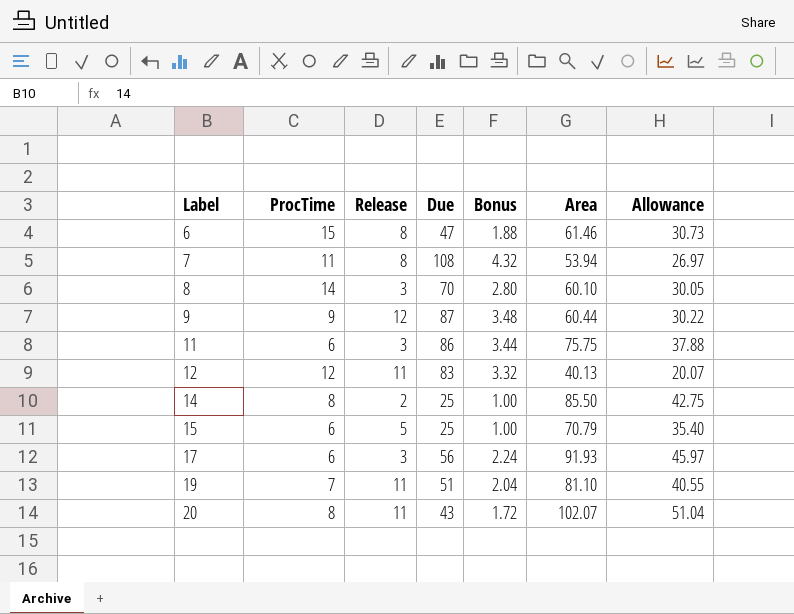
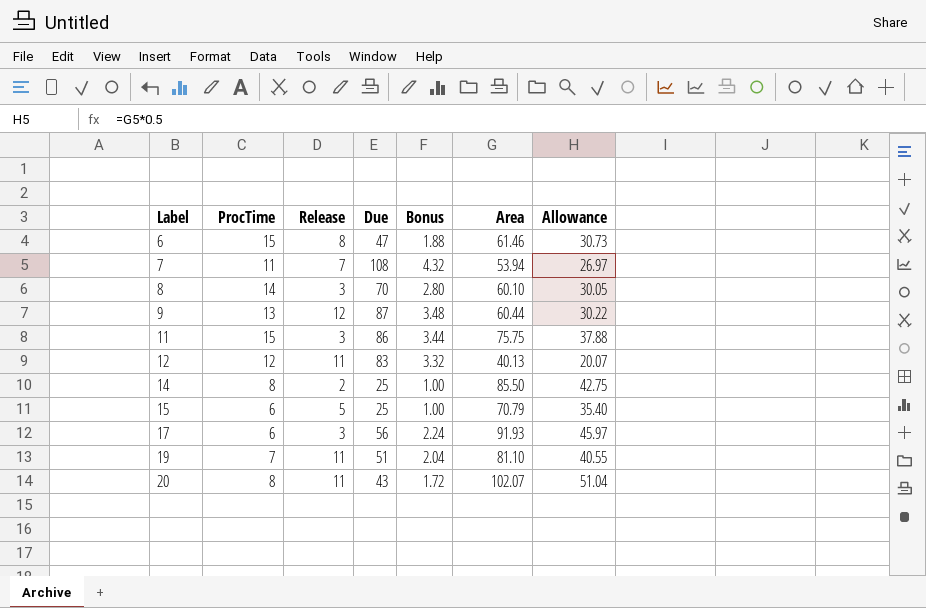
7 | Release: 8 -> 7
9 | ProcTime: 9 -> 13
11 | ProcTime: 6 -> 15

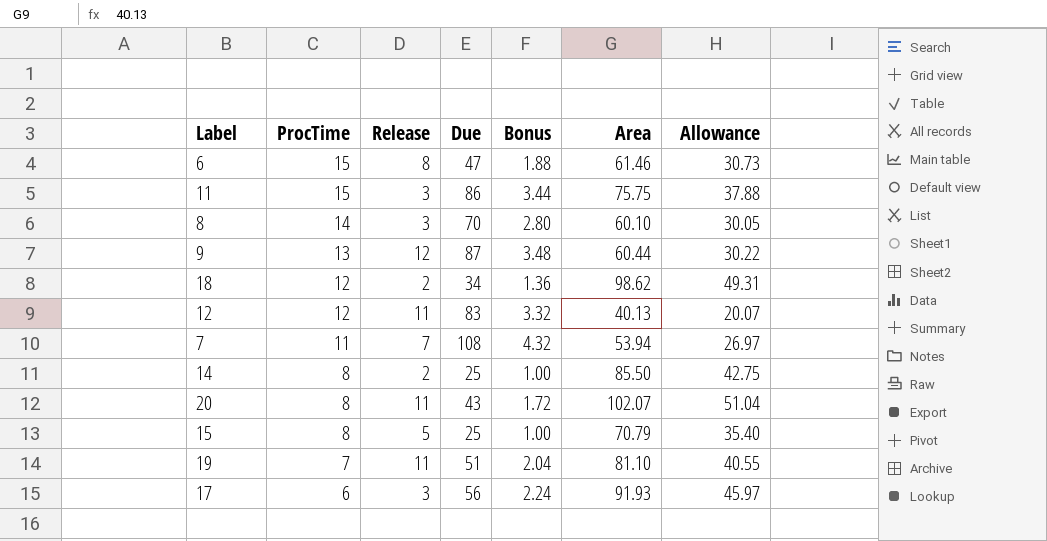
row order: Label ascending -> ProcTime descending
row 18: none -> 12 | 2 | 34 | 1.36 | 98.62 | 49.31
15 | ProcTime: 6 -> 8

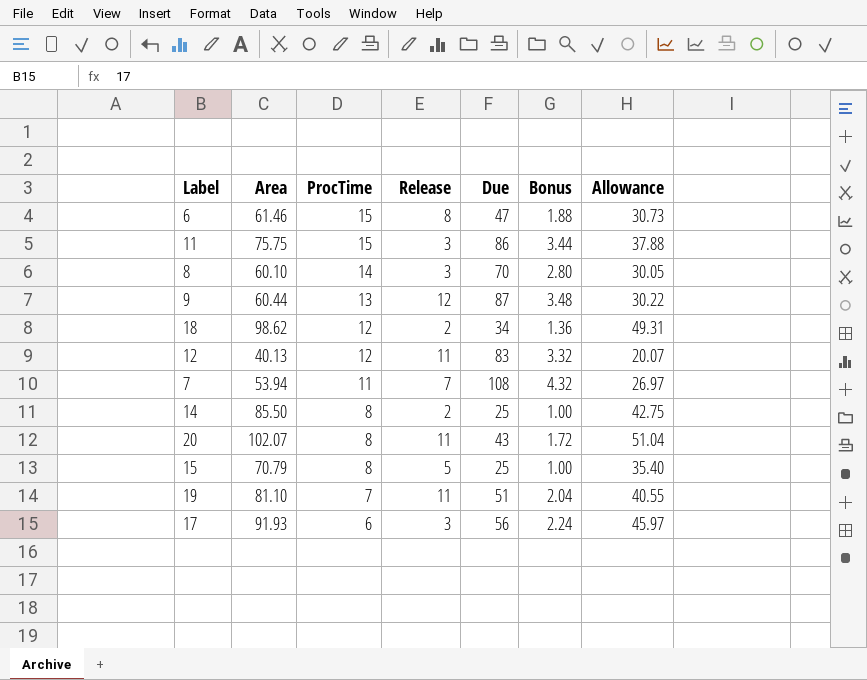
column Area | position: 6 -> 2

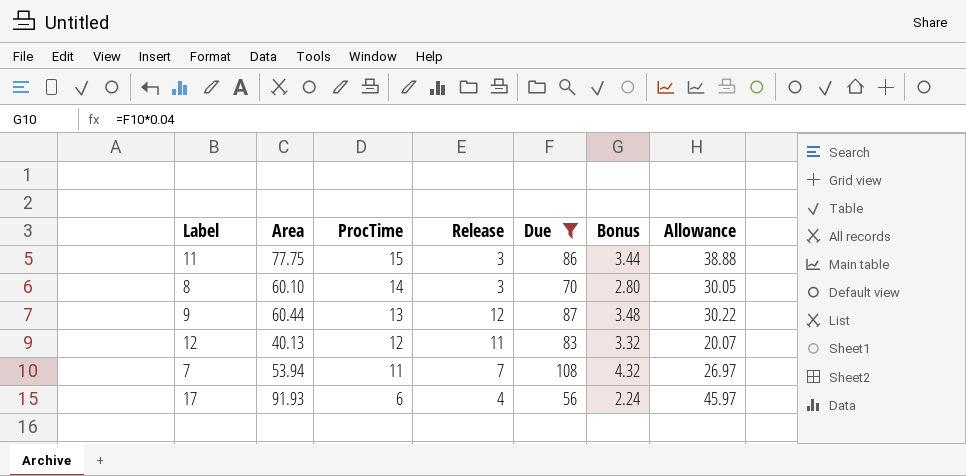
filter: none -> Due >= 56
11 | Area: 75.75 -> 77.75
11 | Allowance: 37.88 -> 38.88
17 | Release: 3 -> 4

